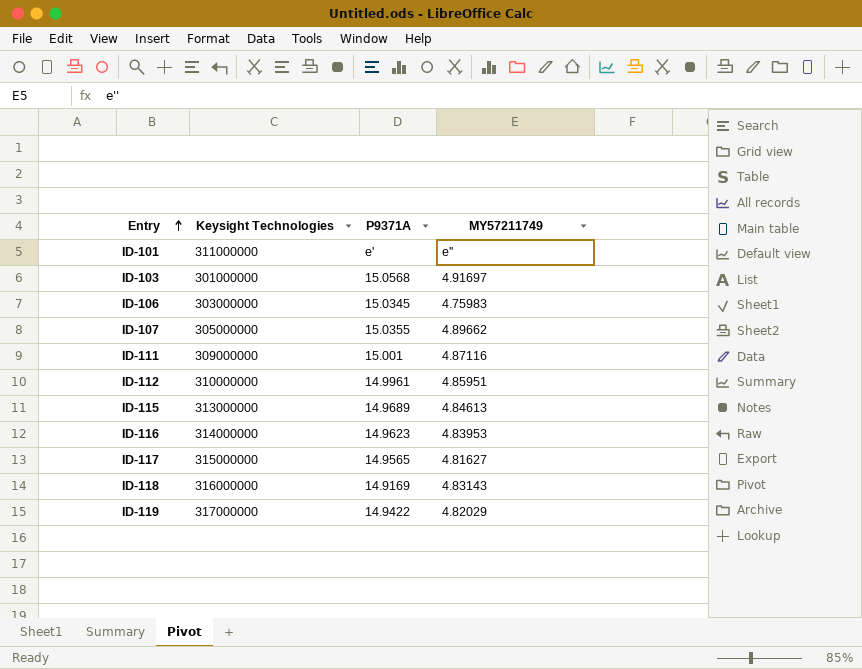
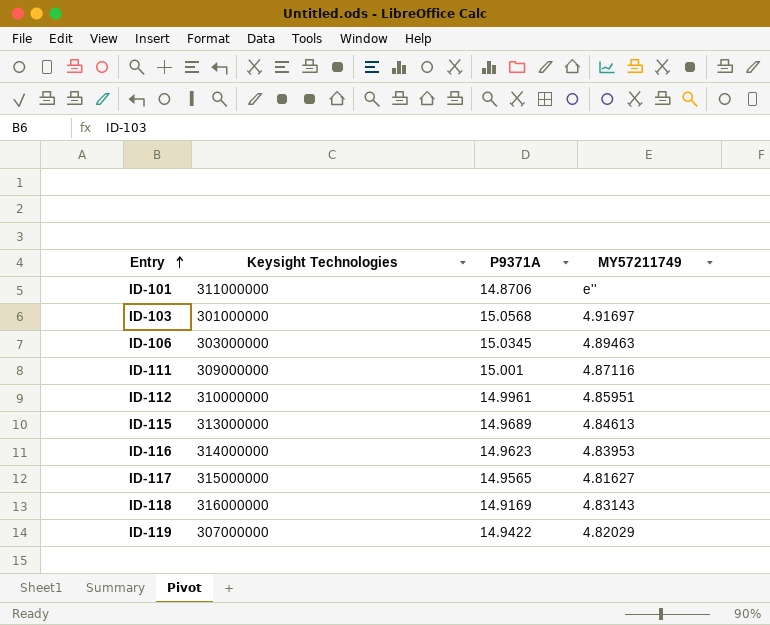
row ID-107: 305000000 | 15.0355 | 4.89662 -> none
ID-101 | P9371A: e' -> 14.8706
ID-106 | MY57211749: 4.75983 -> 4.89463
ID-119 | Keysight Technologies: 317000000 -> 307000000

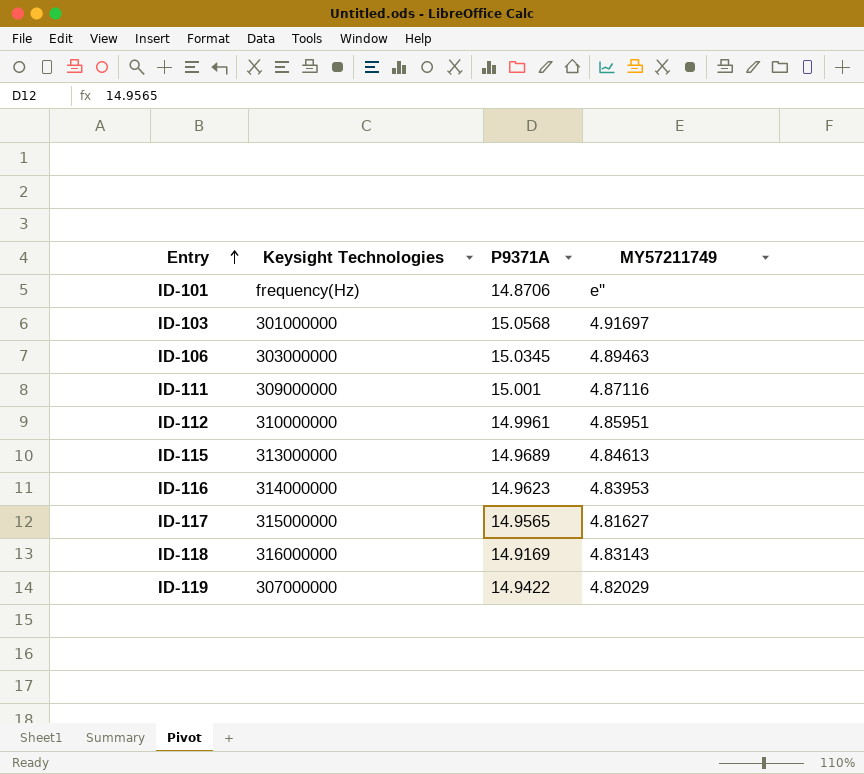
ID-101 | Keysight Technologies: 311000000 -> frequency(Hz)

